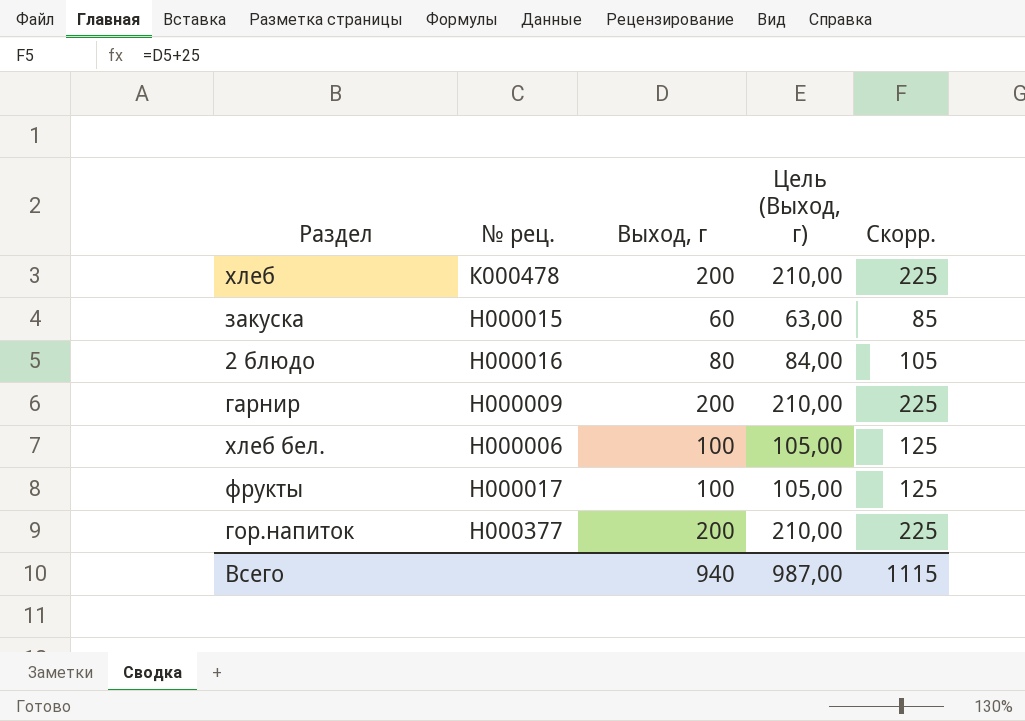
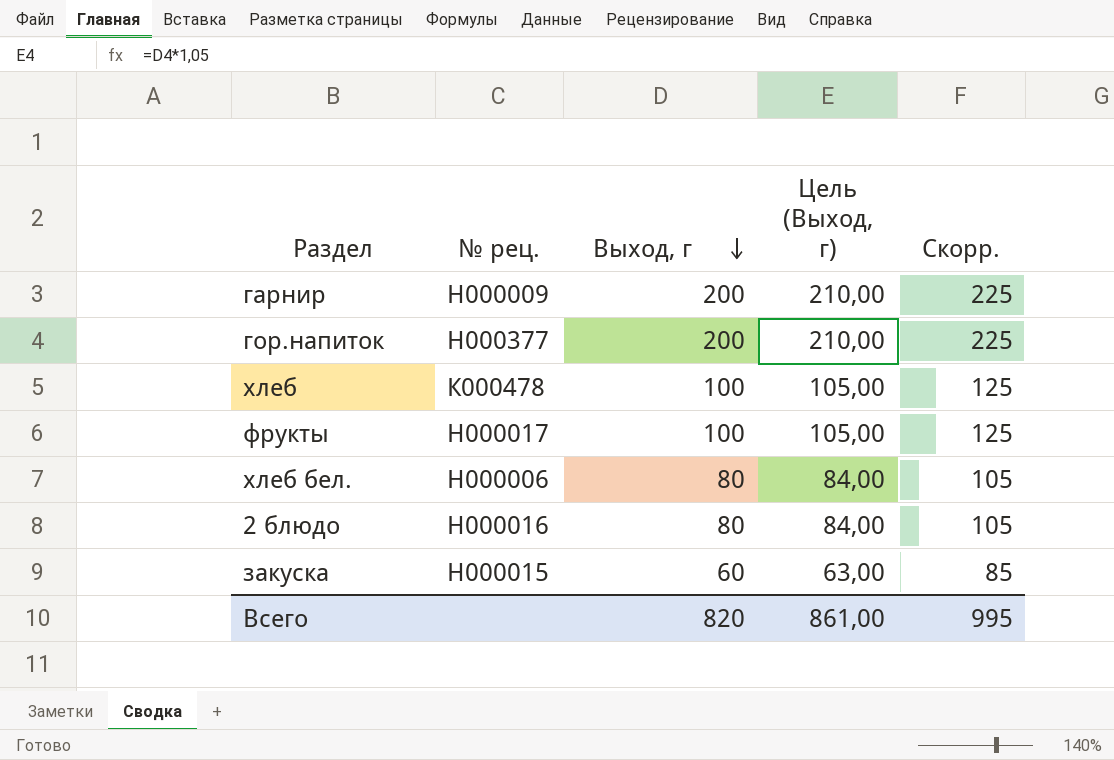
row order: none -> Выход, г descending
хлеб | Выход, г: 200 -> 100
хлеб | Цель (Выход, г): 210,00 -> 105,00
хлеб | Скорр.: 225 -> 125
хлеб бел. | Выход, г: 100 -> 80
хлеб бел. | Цель (Выход, г): 105,00 -> 84,00
хлеб бел. | Скорр.: 125 -> 105
Всего | Выход, г: 940 -> 820
Всего | Цель (Выход, г): 987,00 -> 861,00
Всего | Скорр.: 1115 -> 995

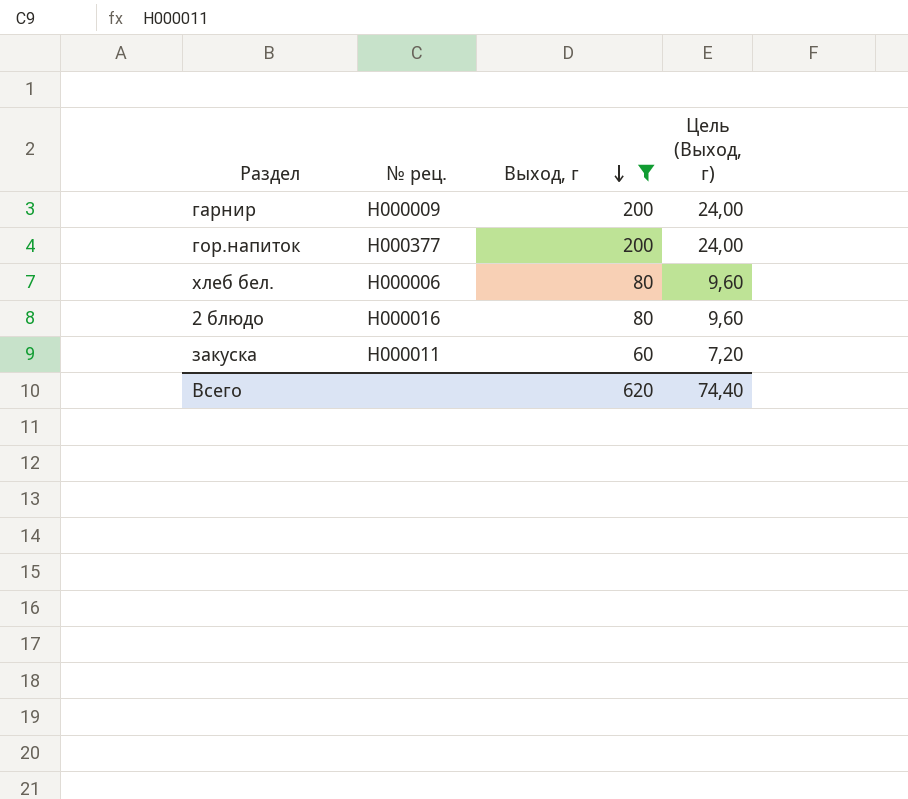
filter: none -> Выход, г != 100
column Скорр. | formula: [Выход, г] + 25 -> none
column Цель (Выход, г) | formula: [Выход, г] * 1,05 -> [Выход, г] * 0,12
закуска | № рец.: Н000015 -> Н000011
Всего | Выход, г: 820 -> 620
Всего | Цель (Выход, г): 861,00 -> 74,40

